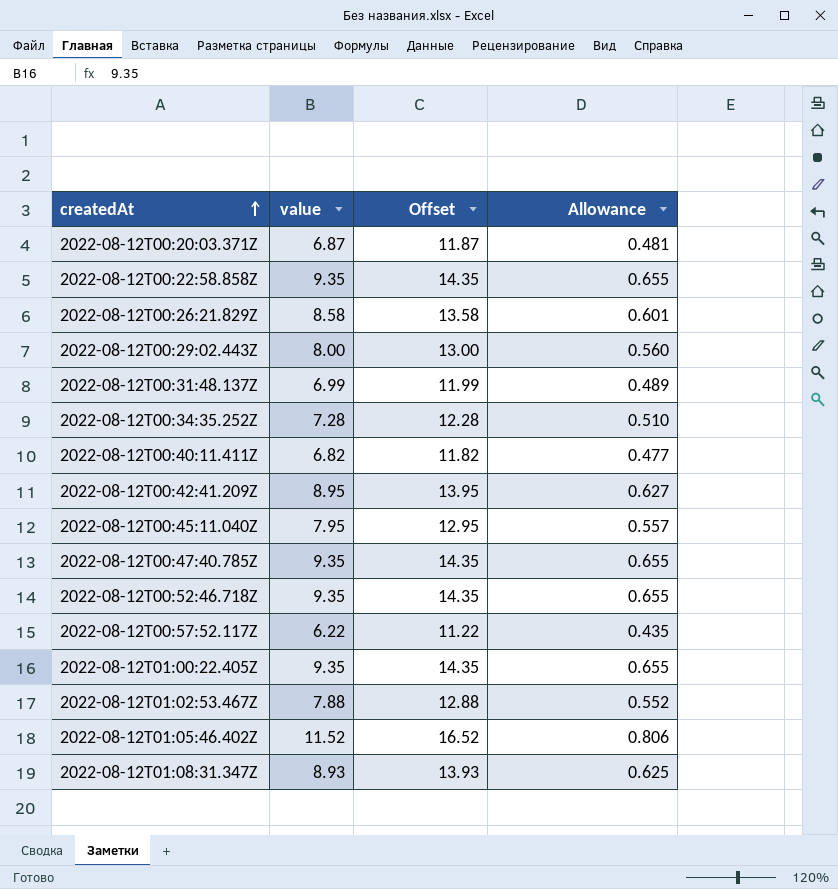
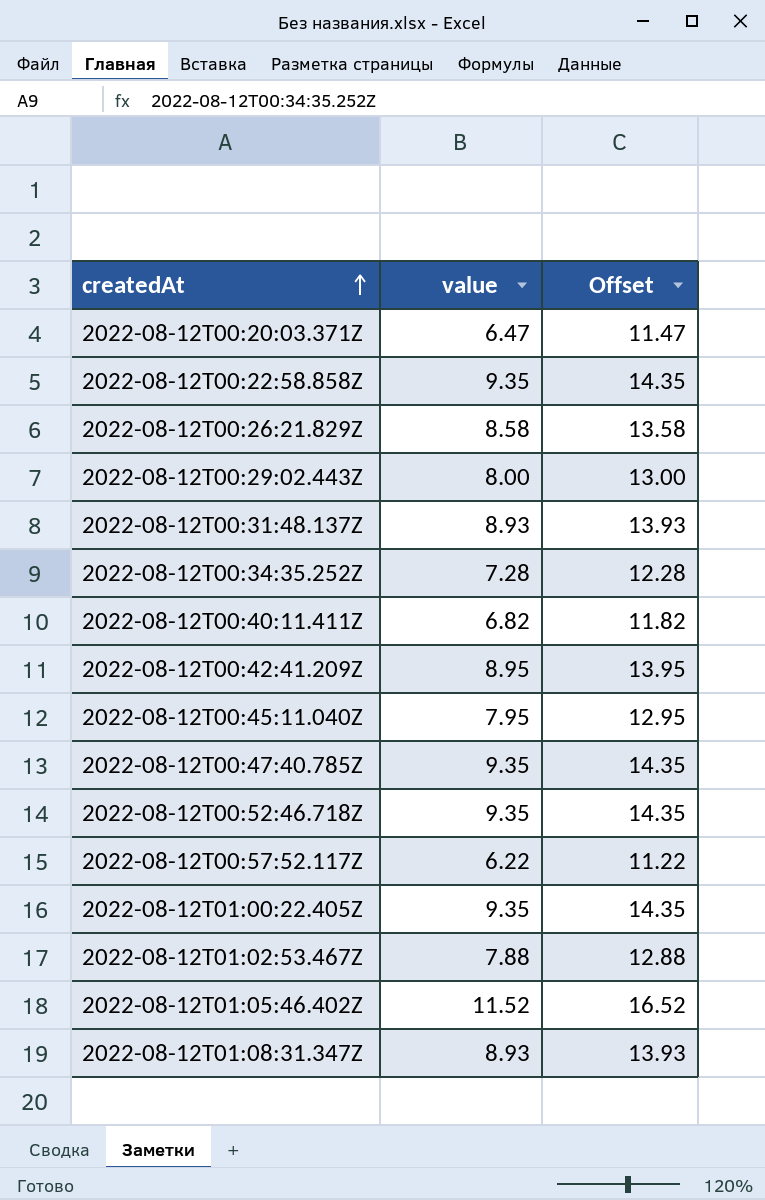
column Allowance | formula: [value] * 0.07 -> none
2022-08-12T00:20:03.371Z | value: 6.87 -> 6.47
2022-08-12T00:20:03.371Z | Offset: 11.87 -> 11.47
2022-08-12T00:31:48.137Z | value: 6.99 -> 8.93
2022-08-12T00:31:48.137Z | Offset: 11.99 -> 13.93

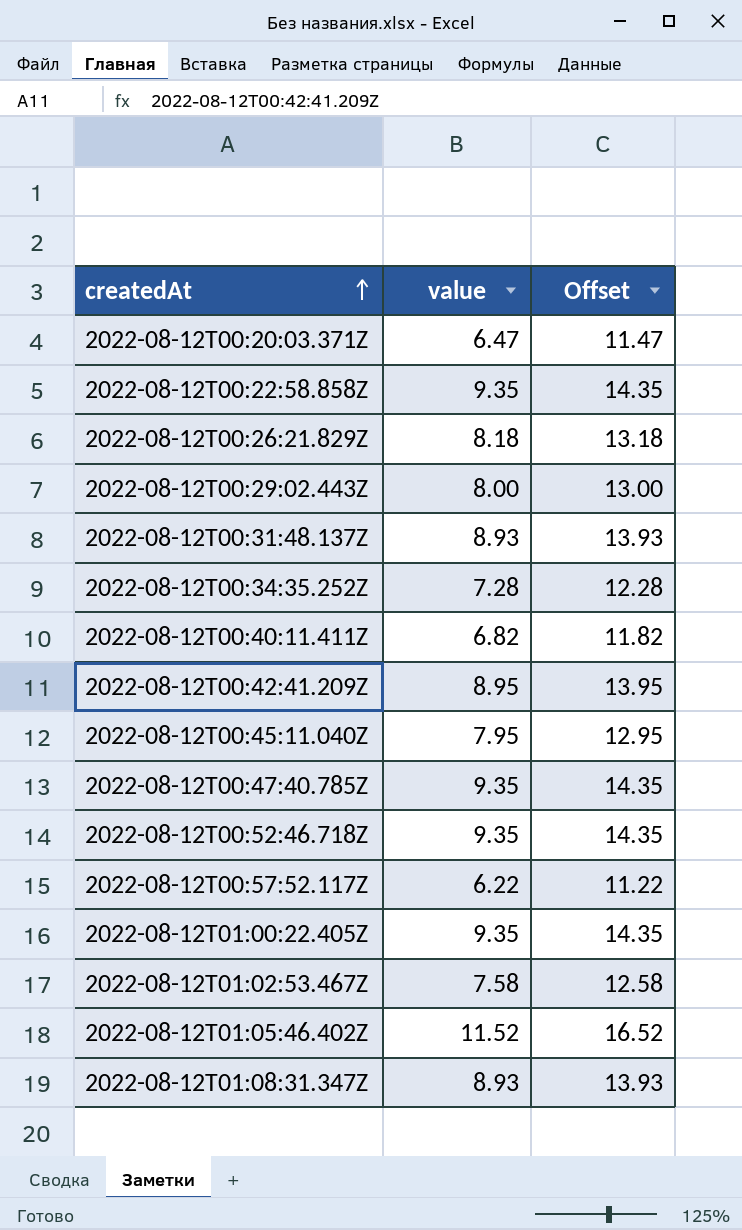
2022-08-12T00:26:21.829Z | value: 8.58 -> 8.18
2022-08-12T00:26:21.829Z | Offset: 13.58 -> 13.18
2022-08-12T01:02:53.467Z | value: 7.88 -> 7.58
2022-08-12T01:02:53.467Z | Offset: 12.88 -> 12.58

